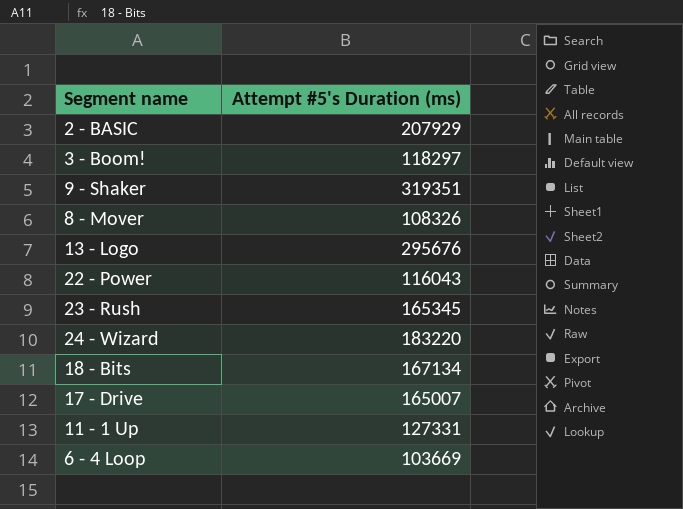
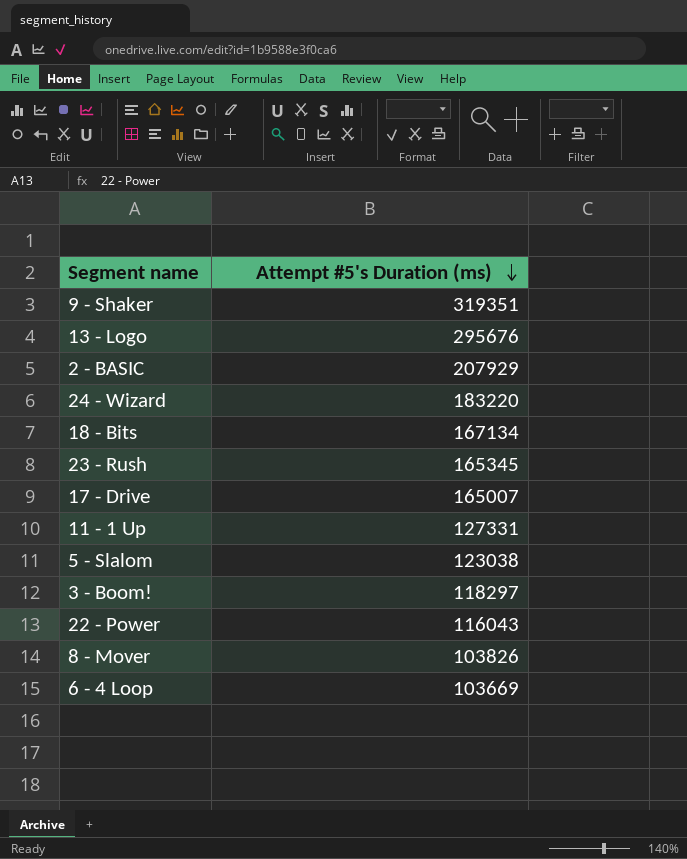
row order: none -> Attempt #5's Duration (ms) descending
row 5 - Slalom: none -> 123038
8 - Mover | Attempt #5's Duration (ms): 108326 -> 103826

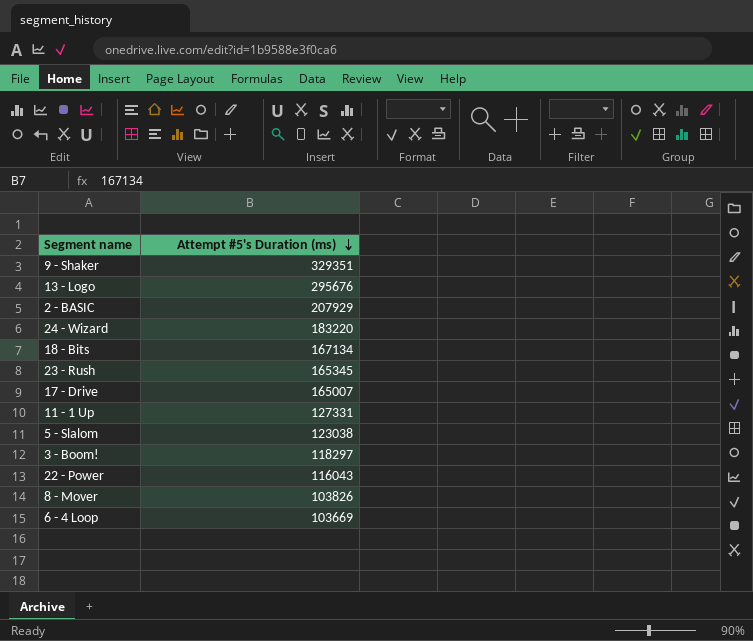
9 - Shaker | Attempt #5's Duration (ms): 319351 -> 329351

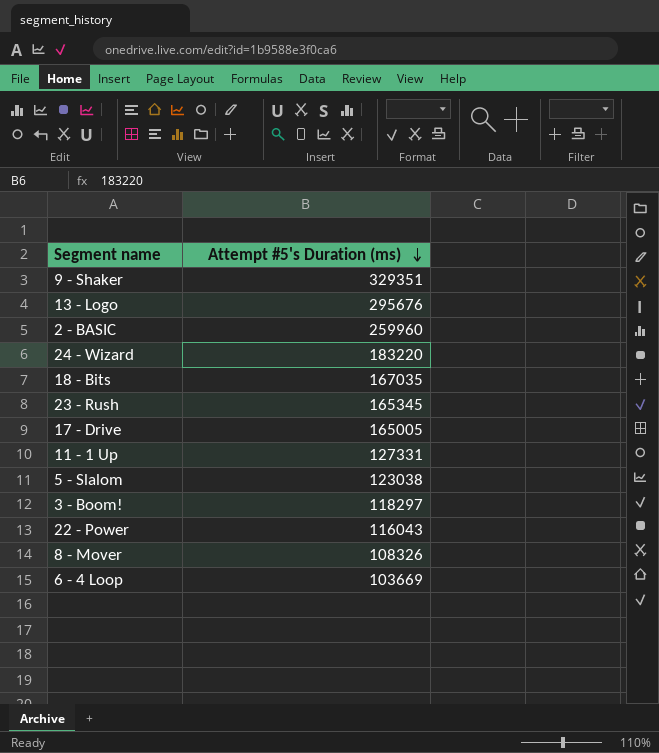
2 - BASIC | Attempt #5's Duration (ms): 207929 -> 259960
18 - Bits | Attempt #5's Duration (ms): 167134 -> 167035
17 - Drive | Attempt #5's Duration (ms): 165007 -> 165005
8 - Mover | Attempt #5's Duration (ms): 103826 -> 108326

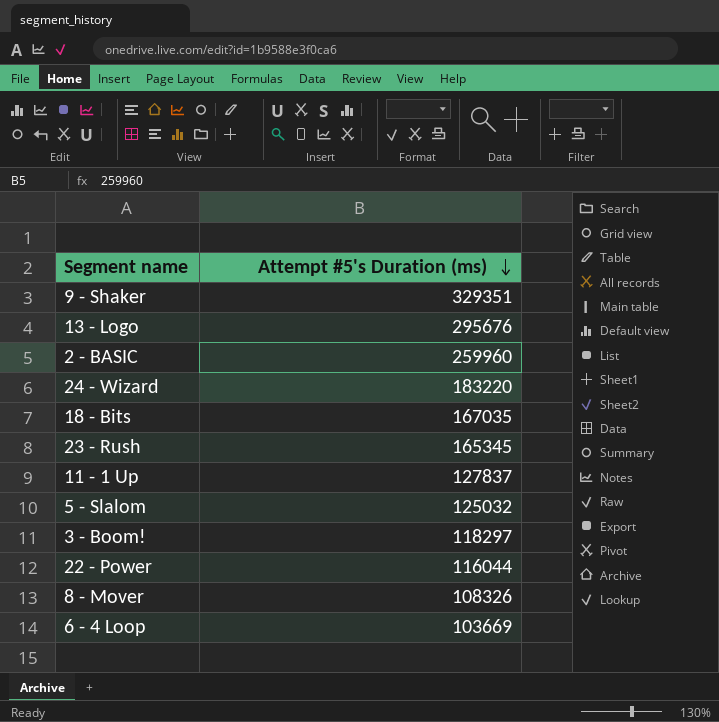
row 17 - Drive: 165005 -> none
11 - 1 Up | Attempt #5's Duration (ms): 127331 -> 127837
5 - Slalom | Attempt #5's Duration (ms): 123038 -> 125032
22 - Power | Attempt #5's Duration (ms): 116043 -> 116044

